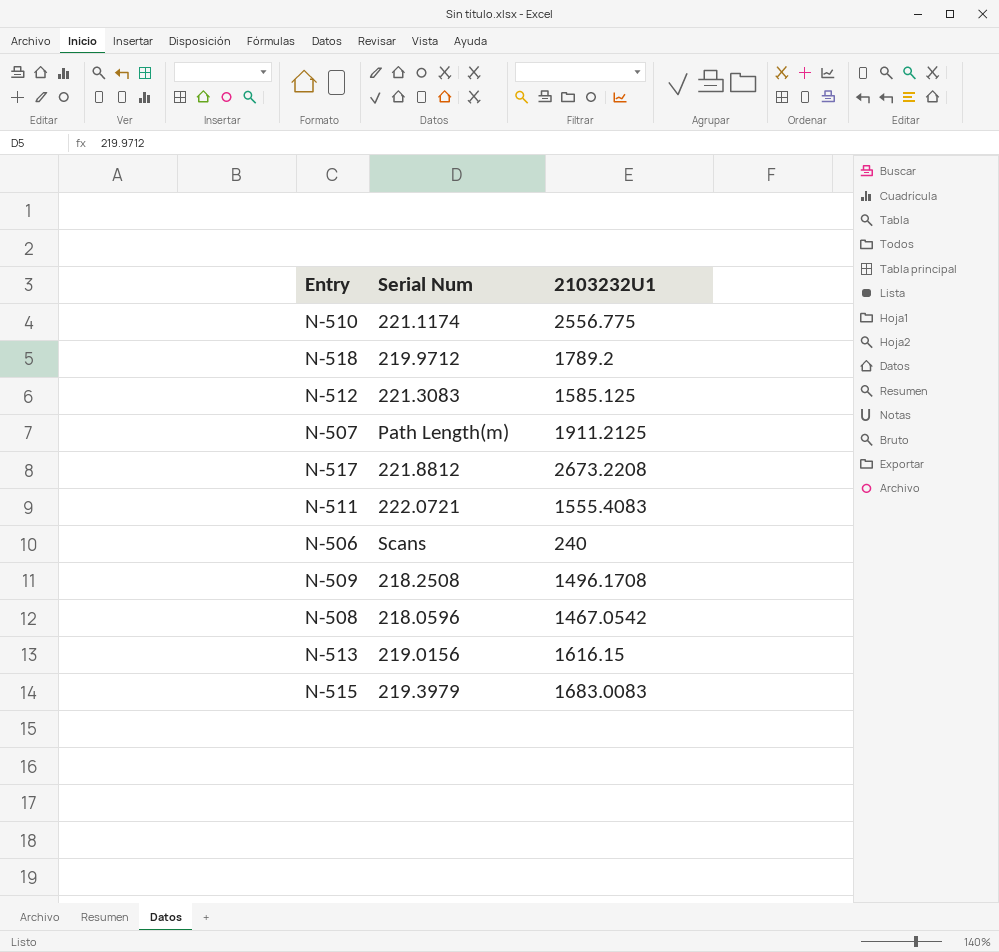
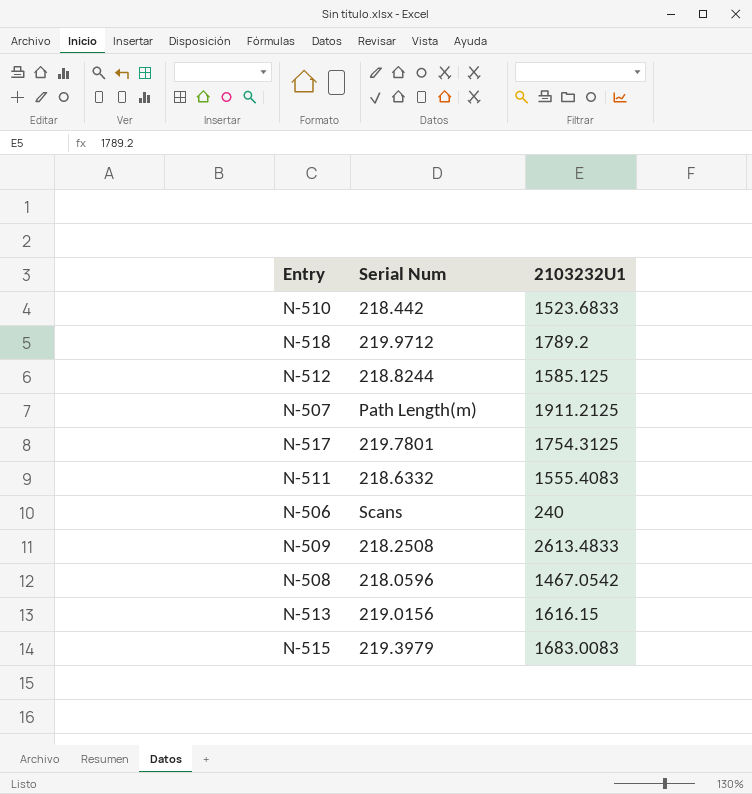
N-510 | Serial Num: 221.1174 -> 218.442
N-510 | 2103232U1: 2556.775 -> 1523.6833
N-512 | Serial Num: 221.3083 -> 218.8244
N-517 | Serial Num: 221.8812 -> 219.7801
N-517 | 2103232U1: 2673.2208 -> 1754.3125
N-511 | Serial Num: 222.0721 -> 218.6332
N-509 | 2103232U1: 1496.1708 -> 2613.4833

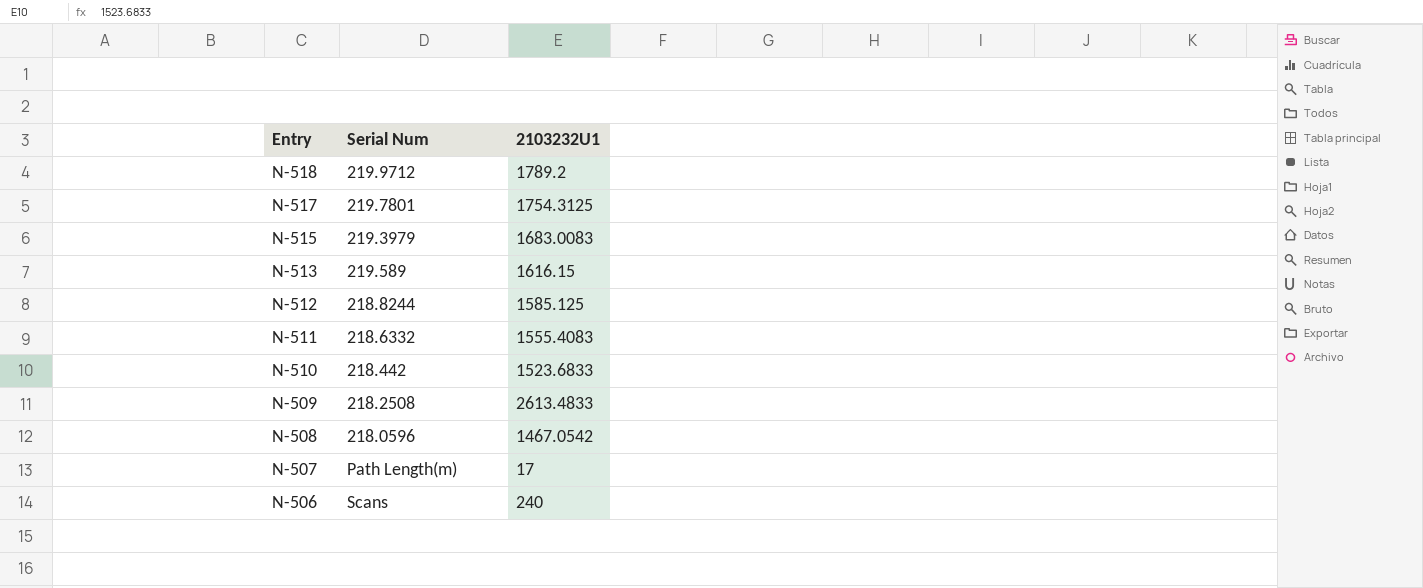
row order: none -> Entry descending
N-513 | Serial Num: 219.0156 -> 219.589
N-507 | 2103232U1: 1911.2125 -> 17

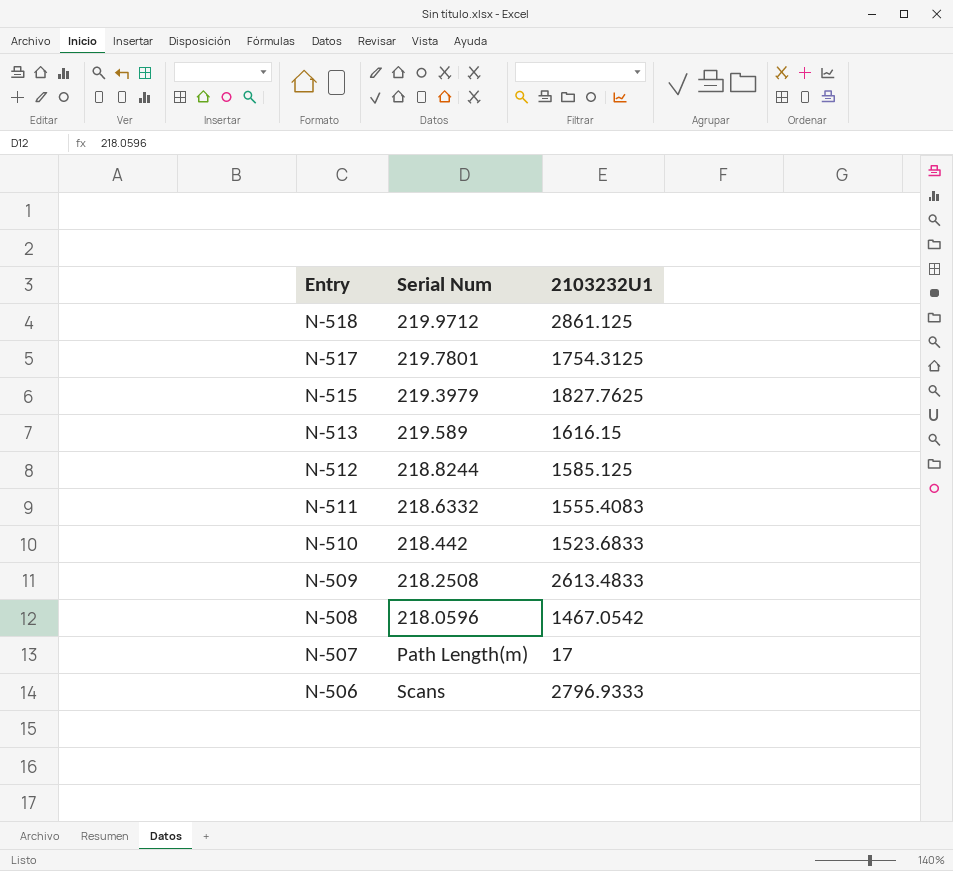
N-518 | 2103232U1: 1789.2 -> 2861.125
N-515 | 2103232U1: 1683.0083 -> 1827.7625
N-506 | 2103232U1: 240 -> 2796.9333

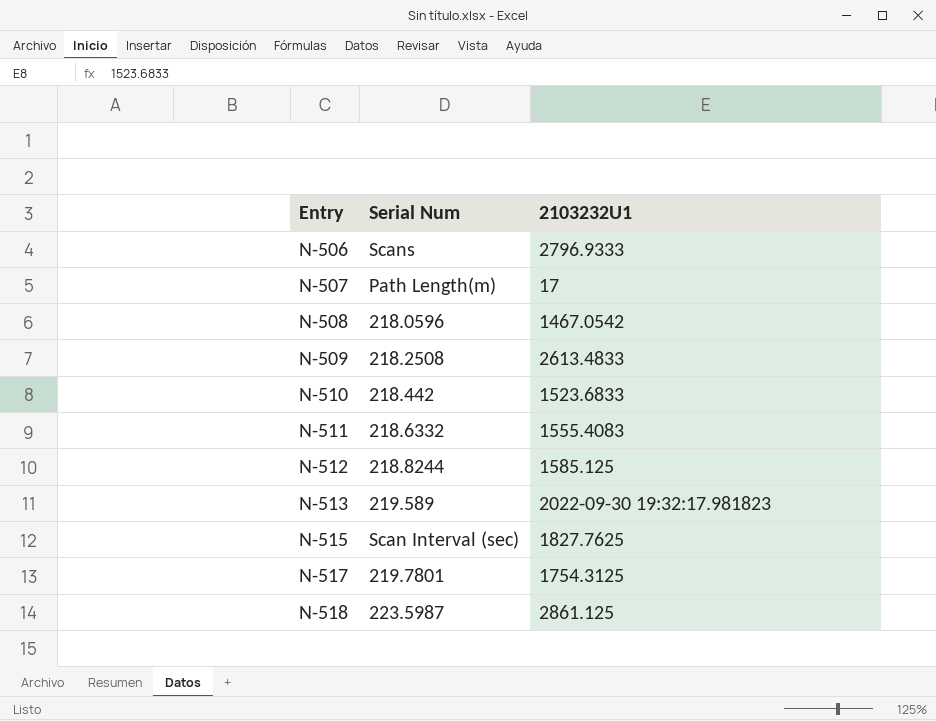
row order: Entry descending -> Entry ascending
N-513 | 2103232U1: 1616.15 -> 2022-09-30 19:32:17.981823
N-515 | Serial Num: 219.3979 -> Scan Interval (sec)
N-518 | Serial Num: 219.9712 -> 223.5987

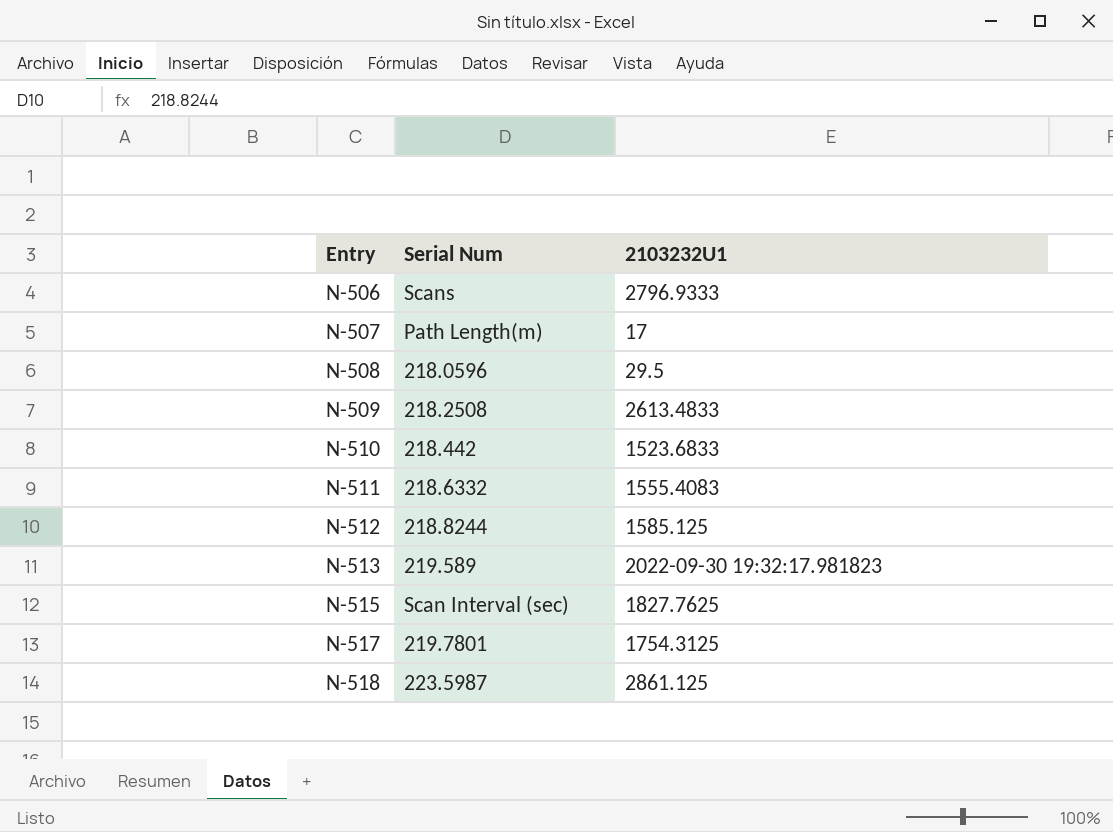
N-508 | 2103232U1: 1467.0542 -> 29.5

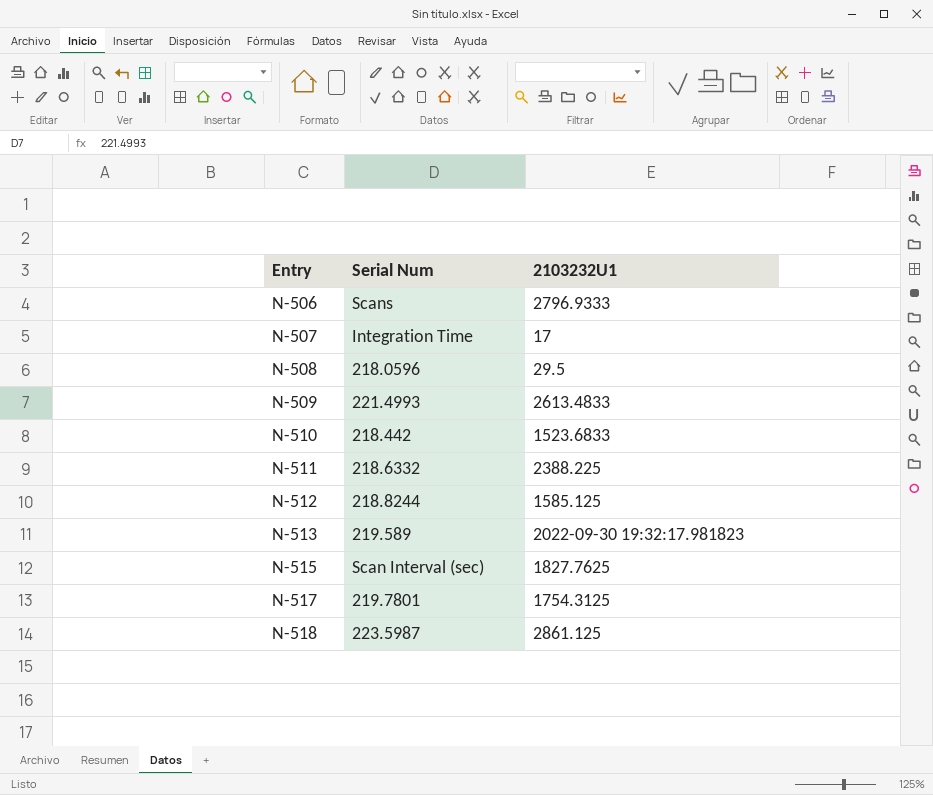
N-507 | Serial Num: Path Length(m) -> Integration Time
N-509 | Serial Num: 218.2508 -> 221.4993
N-511 | 2103232U1: 1555.4083 -> 2388.225

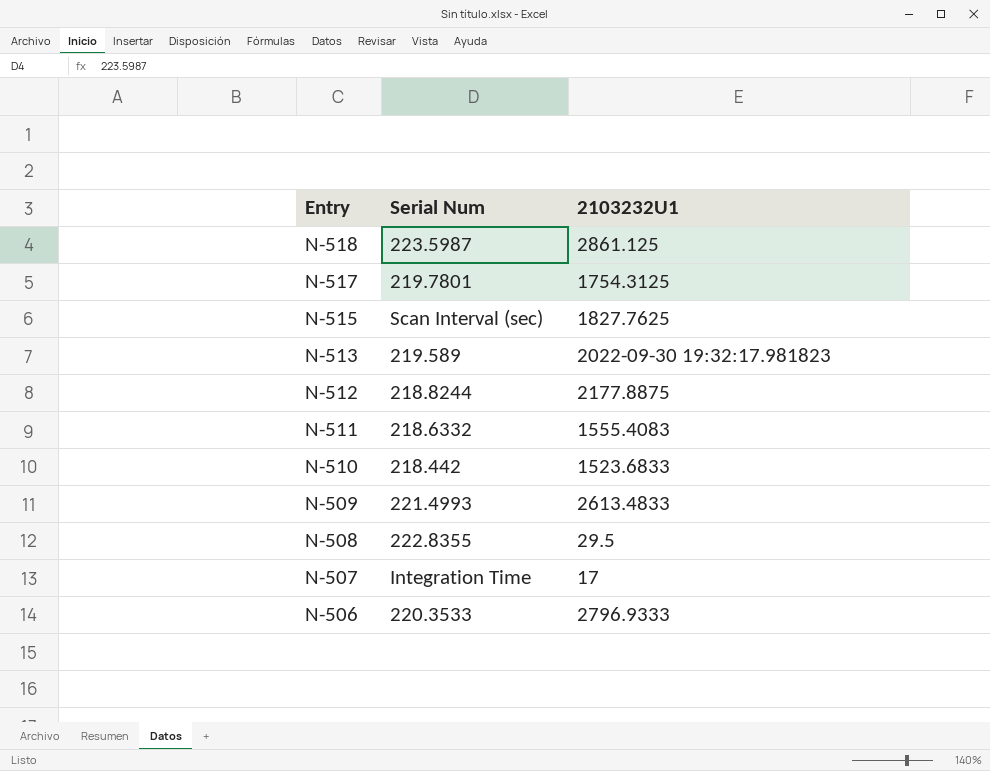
row order: Entry ascending -> Entry descending
N-512 | 2103232U1: 1585.125 -> 2177.8875
N-511 | 2103232U1: 2388.225 -> 1555.4083
N-508 | Serial Num: 218.0596 -> 222.8355
N-506 | Serial Num: Scans -> 220.3533

